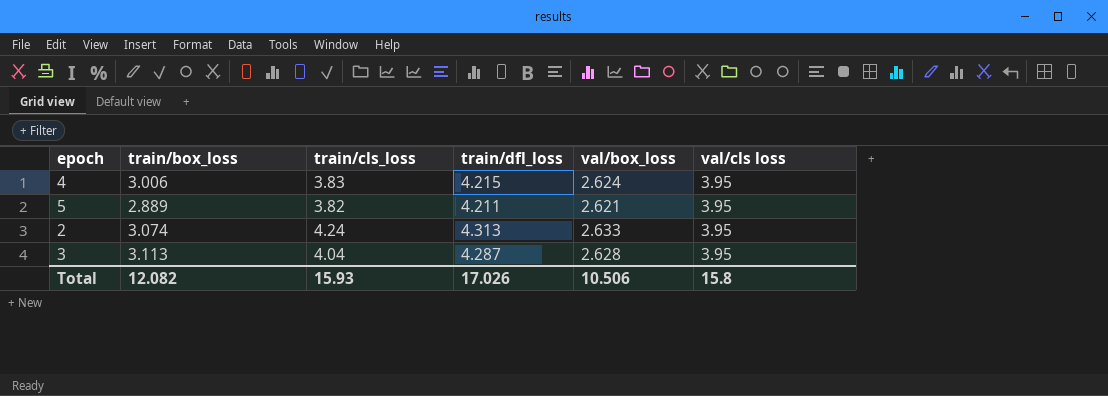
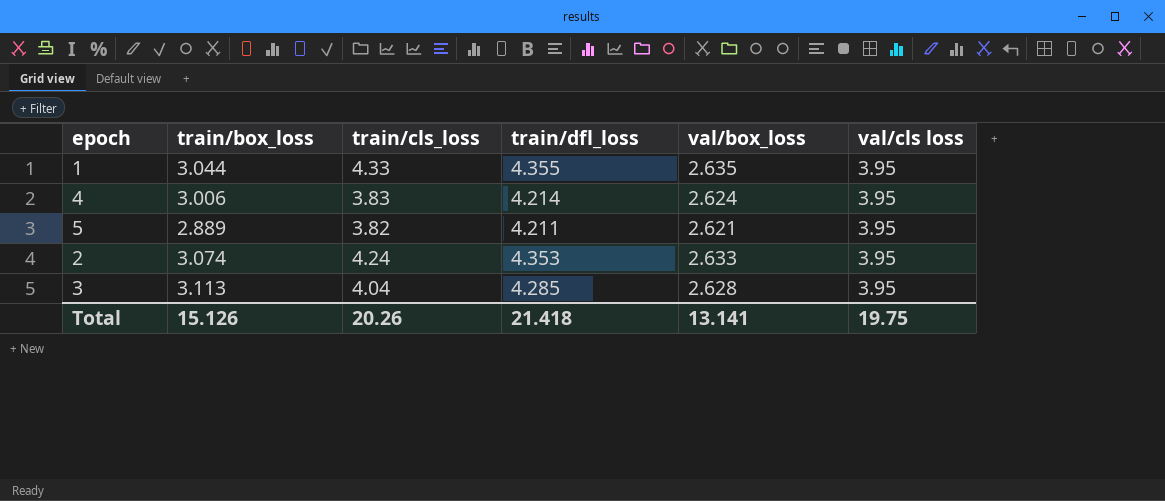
row 1: none -> 3.044 | 4.33 | 4.355 | 2.635 | 3.95
4 | train/dfl_loss: 4.215 -> 4.214
2 | train/dfl_loss: 4.313 -> 4.353
3 | train/dfl_loss: 4.287 -> 4.285
Total | train/box_loss: 12.082 -> 15.126
Total | train/cls_loss: 15.93 -> 20.26
Total | train/dfl_loss: 17.026 -> 21.418
Total | val/box_loss: 10.506 -> 13.141
Total | val/cls loss: 15.8 -> 19.75

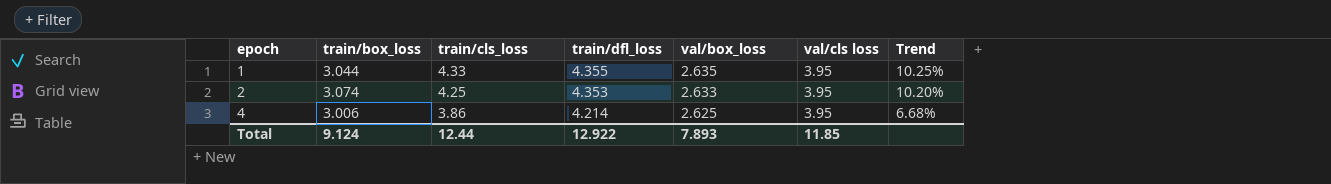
row order: none -> epoch ascending
column Trend | formula: none -> ([train/dfl_loss] - [val/cls loss]) / [val/cls loss]
row 5: 2.889 | 3.82 | 4.211 | 2.621 | 3.95 -> none
row 3: 3.113 | 4.04 | 4.285 | 2.628 | 3.95 -> none
2 | train/cls_loss: 4.24 -> 4.25
4 | train/cls_loss: 3.83 -> 3.86
4 | val/box_loss: 2.624 -> 2.625
Total | train/box_loss: 15.126 -> 9.124
Total | train/cls_loss: 20.26 -> 12.44
Total | train/dfl_loss: 21.418 -> 12.922
Total | val/box_loss: 13.141 -> 7.893
Total | val/cls loss: 19.75 -> 11.85

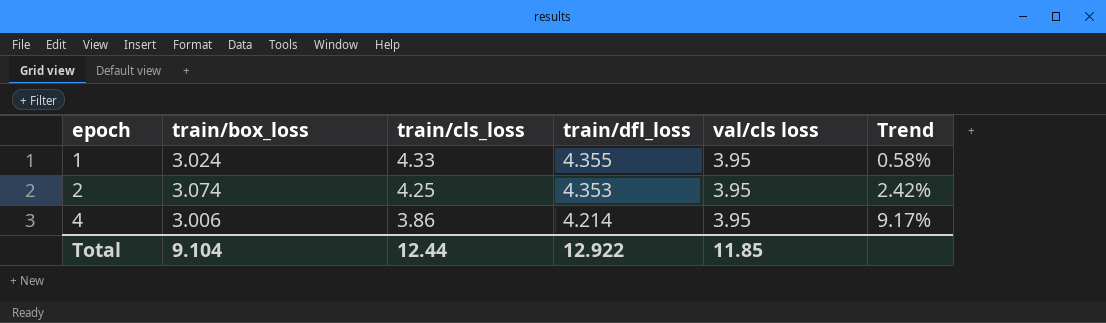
column val/box_loss | position: 5 -> none
column Trend | formula: ([train/dfl_loss] - [val/cls loss]) / [val/cls loss] -> ([train/dfl_loss] - [train/cls_loss]) / [train/cls_loss]
1 | train/box_loss: 3.044 -> 3.024
Total | train/box_loss: 9.124 -> 9.104

